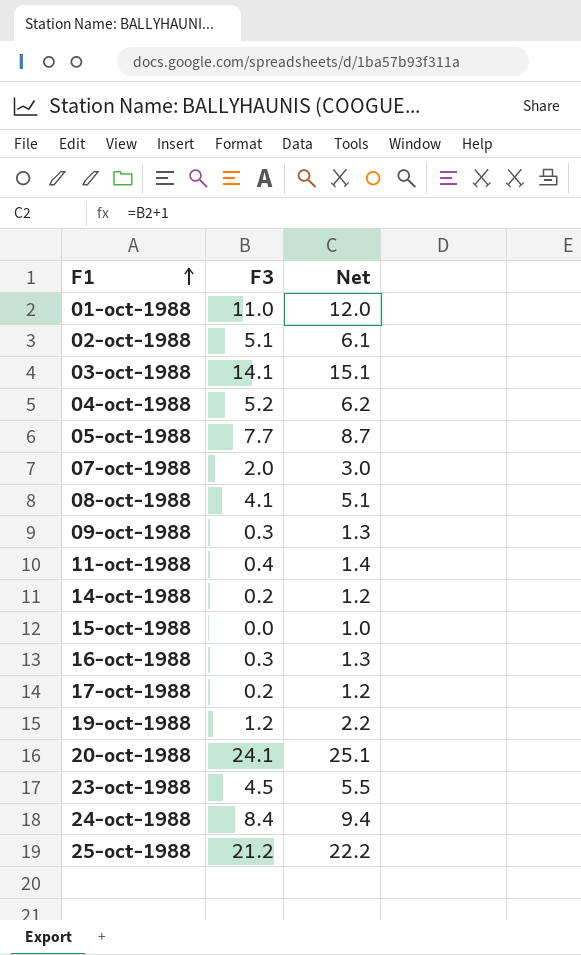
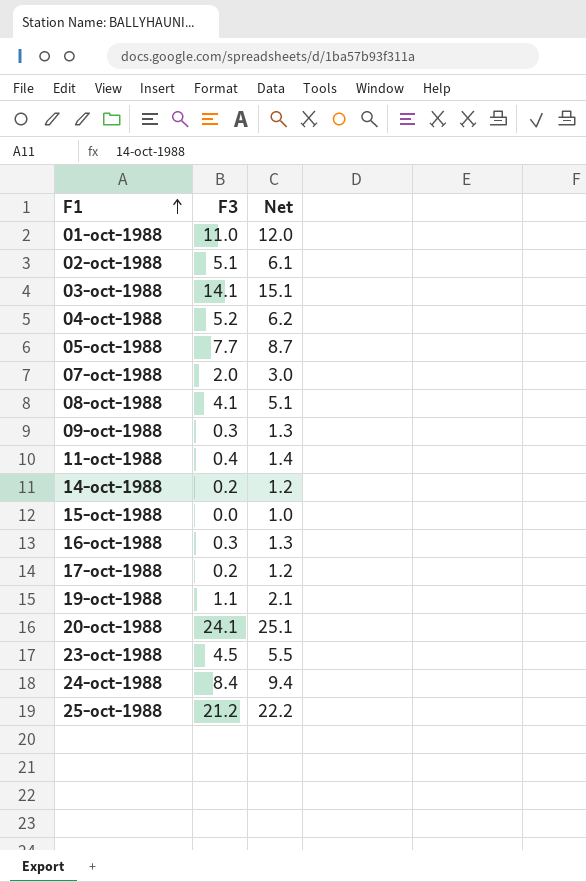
19-oct-1988 | F3: 1.2 -> 1.1
19-oct-1988 | Net: 2.2 -> 2.1

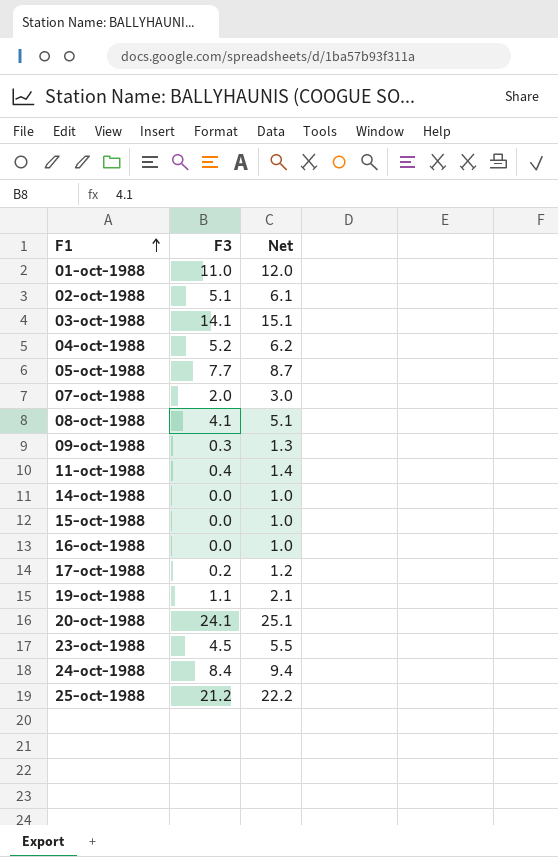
14-oct-1988 | F3: 0.2 -> 0.0
14-oct-1988 | Net: 1.2 -> 1.0
16-oct-1988 | F3: 0.3 -> 0.0
16-oct-1988 | Net: 1.3 -> 1.0

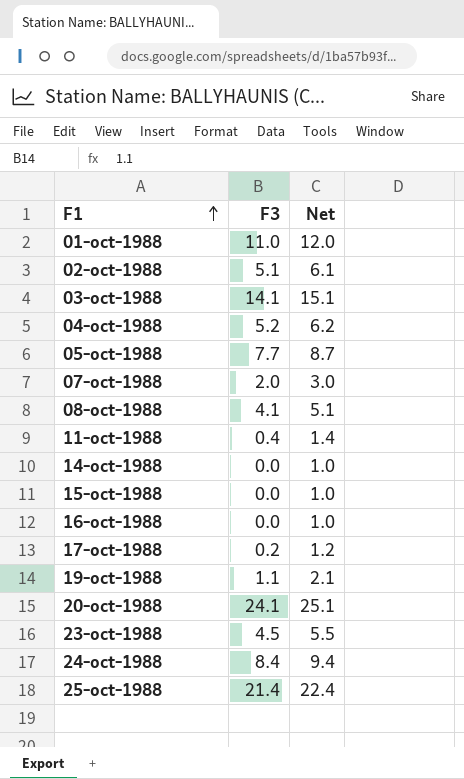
row 09-oct-1988: 0.3 | 1.3 -> none
25-oct-1988 | F3: 21.2 -> 21.4
25-oct-1988 | Net: 22.2 -> 22.4

